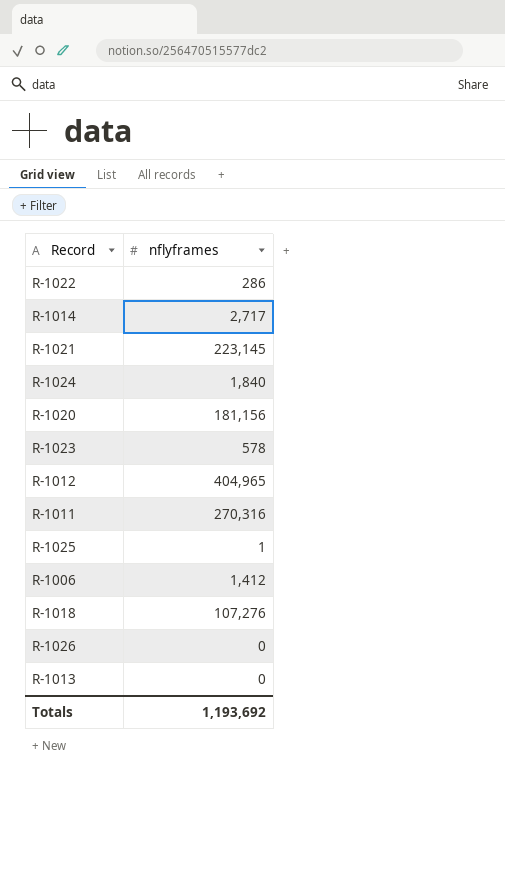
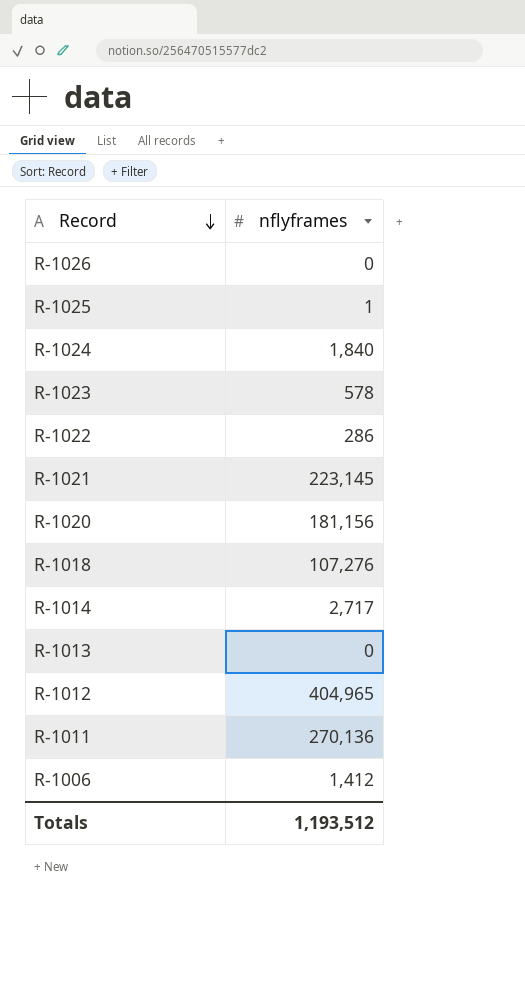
row order: none -> Record descending
R-1011 | nflyframes: 270,316 -> 270,136
Totals | nflyframes: 1,193,692 -> 1,193,512

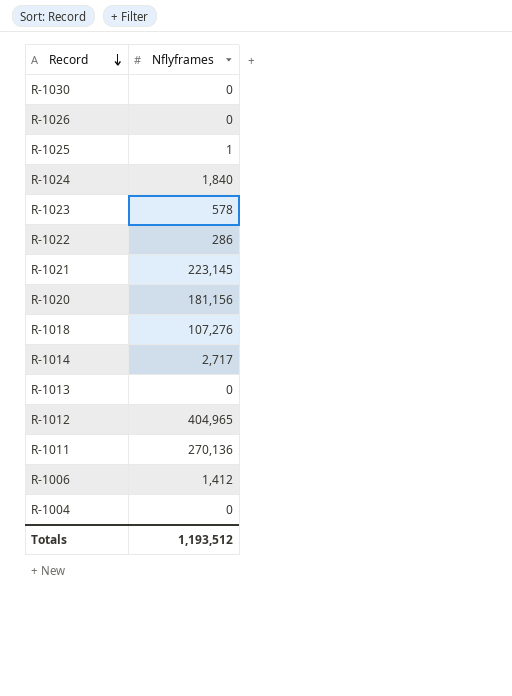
column name: nflyframes -> Nflyframes
row R-1030: none -> 0
row R-1004: none -> 0

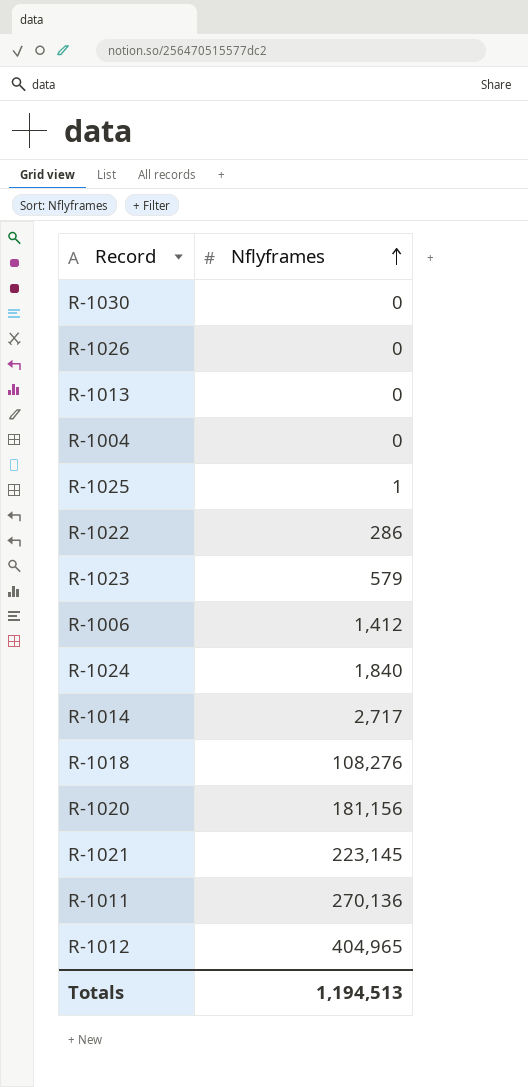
row order: Record descending -> Nflyframes ascending
R-1023 | Nflyframes: 578 -> 579
R-1018 | Nflyframes: 107,276 -> 108,276
Totals | Nflyframes: 1,193,512 -> 1,194,513

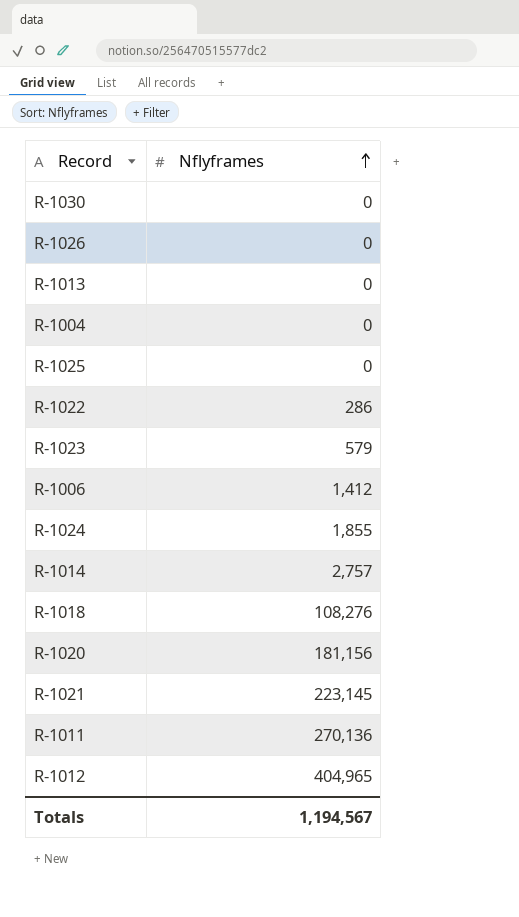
R-1025 | Nflyframes: 1 -> 0
R-1024 | Nflyframes: 1,840 -> 1,855
R-1014 | Nflyframes: 2,717 -> 2,757
Totals | Nflyframes: 1,194,513 -> 1,194,567

